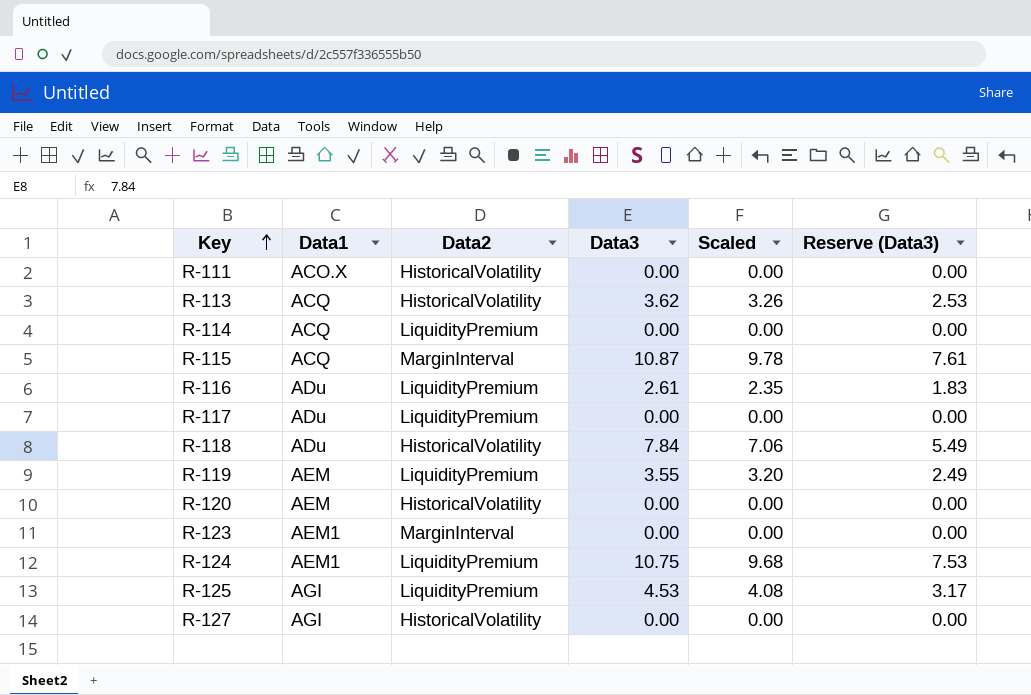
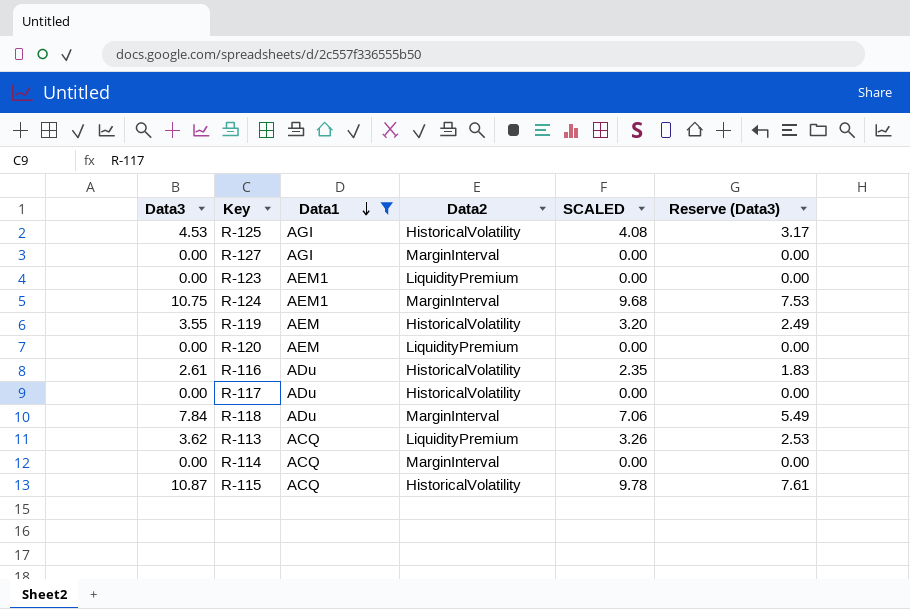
filter: none -> Data1 != ACO.X
row order: Key ascending -> Data1 descending
column Data3 | position: 4 -> 1
column name: Scaled -> SCALED
R-125 | Data2: LiquidityPremium -> HistoricalVolatility
R-127 | Data2: HistoricalVolatility -> MarginInterval
R-123 | Data2: MarginInterval -> LiquidityPremium
R-124 | Data2: LiquidityPremium -> MarginInterval
R-119 | Data2: LiquidityPremium -> HistoricalVolatility
R-120 | Data2: HistoricalVolatility -> LiquidityPremium
R-116 | Data2: LiquidityPremium -> HistoricalVolatility
R-117 | Data2: LiquidityPremium -> HistoricalVolatility
R-118 | Data2: HistoricalVolatility -> MarginInterval
R-113 | Data2: HistoricalVolatility -> LiquidityPremium
R-114 | Data2: LiquidityPremium -> MarginInterval
R-115 | Data2: MarginInterval -> HistoricalVolatility

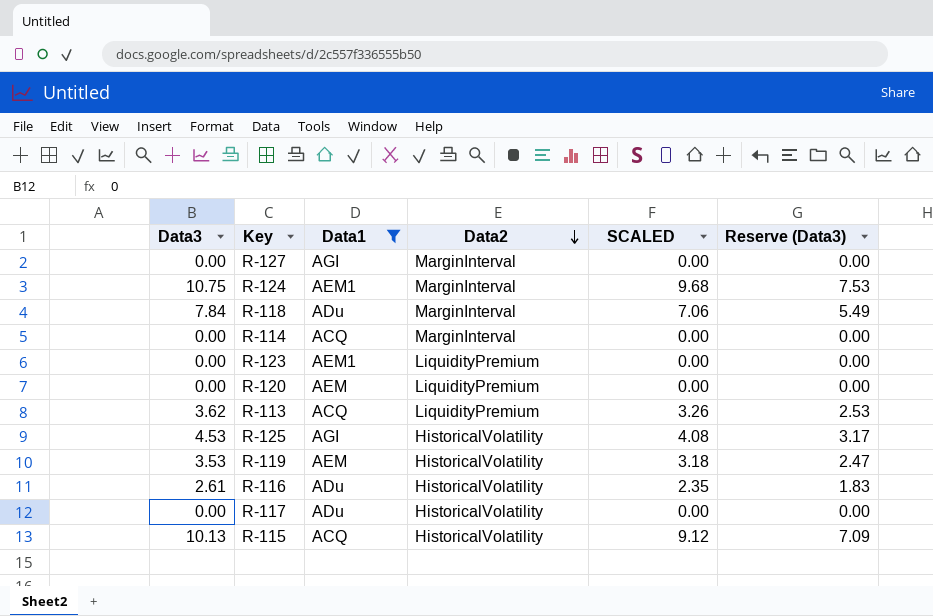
row order: Data1 descending -> Data2 descending
R-119 | Data3: 3.55 -> 3.53
R-119 | SCALED: 3.20 -> 3.18
R-119 | Reserve (Data3): 2.49 -> 2.47
R-115 | Data3: 10.87 -> 10.13
R-115 | SCALED: 9.78 -> 9.12
R-115 | Reserve (Data3): 7.61 -> 7.09

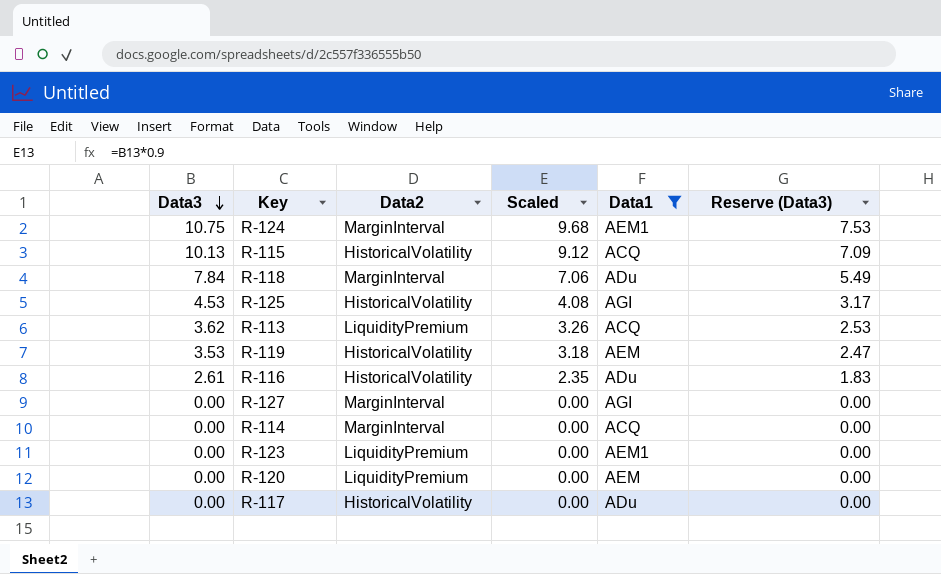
row order: Data2 descending -> Data3 descending
column name: SCALED -> Scaled
column Data1 | position: 3 -> 5

